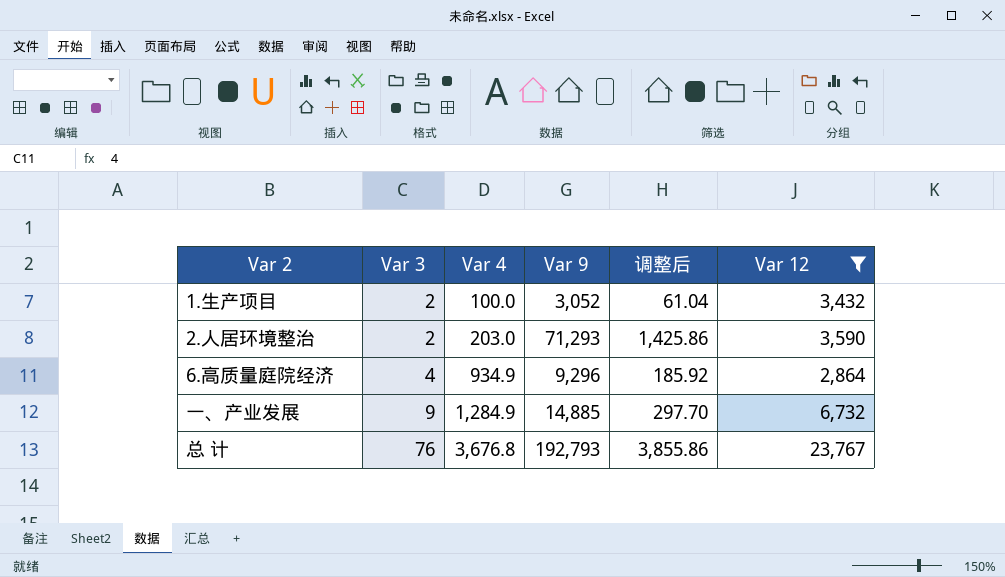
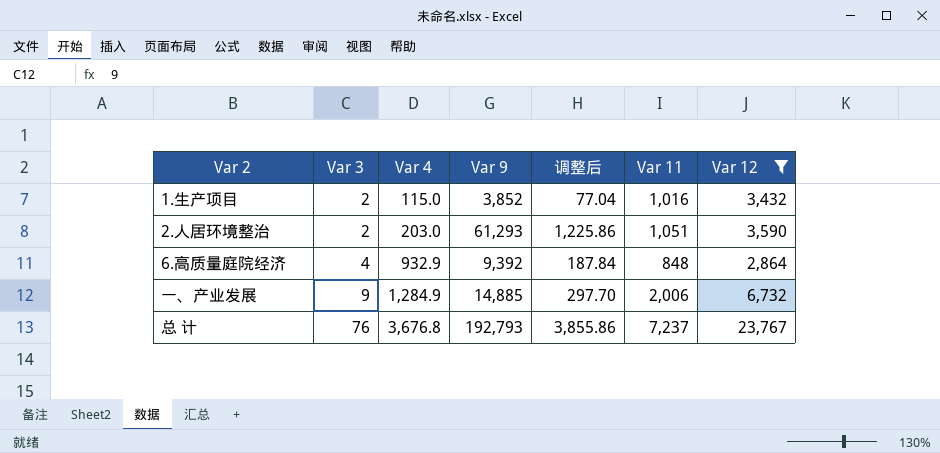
column Var 11 | position: none -> 6
1.生产项目 | Var 4: 100.0 -> 115.0
1.生产项目 | Var 9: 3,052 -> 3,852
1.生产项目 | 调整后: 61.04 -> 77.04
2.人居环境整治 | Var 9: 71,293 -> 61,293
2.人居环境整治 | 调整后: 1,425.86 -> 1,225.86
6.高质量庭院经济 | Var 4: 934.9 -> 932.9
6.高质量庭院经济 | Var 9: 9,296 -> 9,392
6.高质量庭院经济 | 调整后: 185.92 -> 187.84

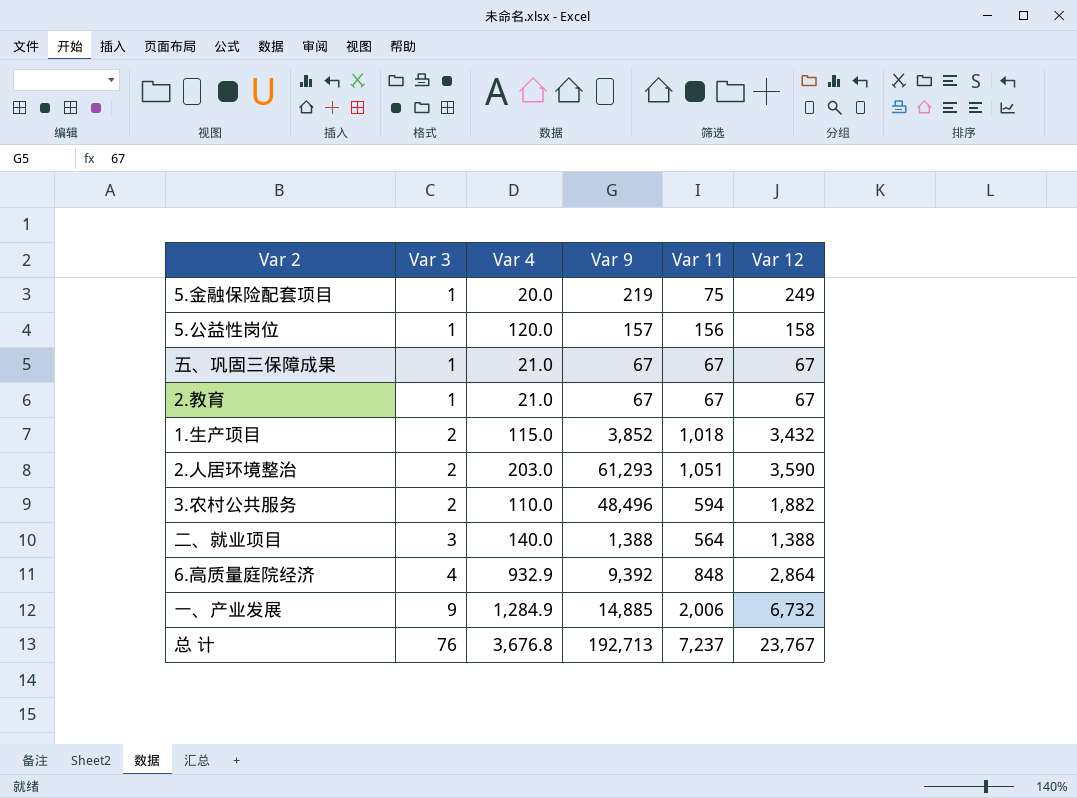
filter: Var 12 >= 2,864 -> none
column 调整后 | formula: [Var 9] * 0.02 -> none
1.生产项目 | Var 11: 1,016 -> 1,018
总 计 | Var 9: 192,793 -> 192,713

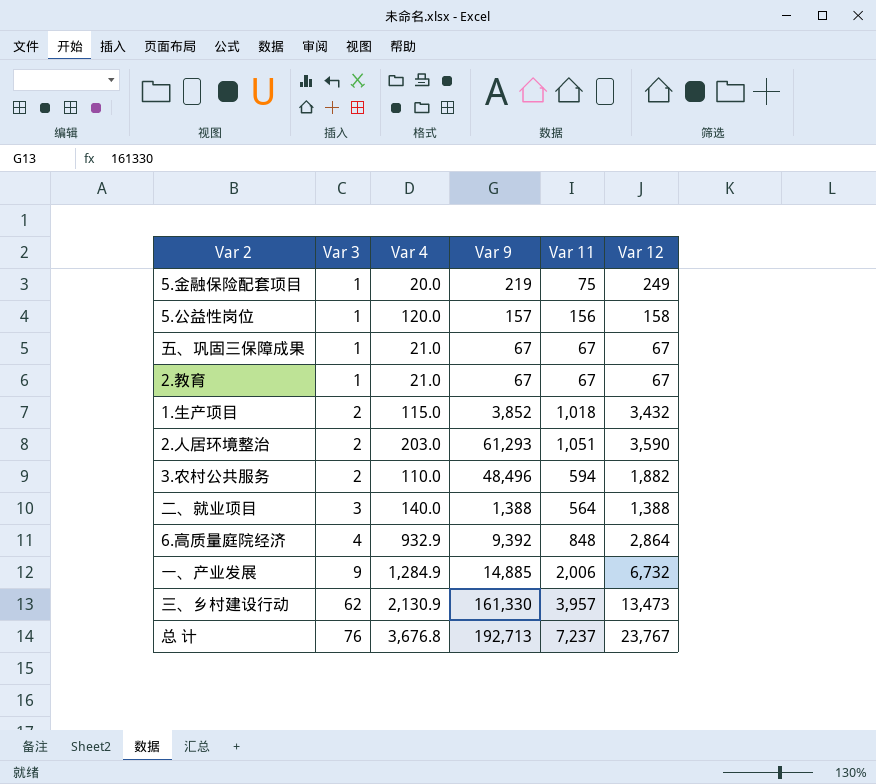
row 三、乡村建设行动: none -> 62 | 2,130.9 | 161,330 | 3,957 | 13,473

